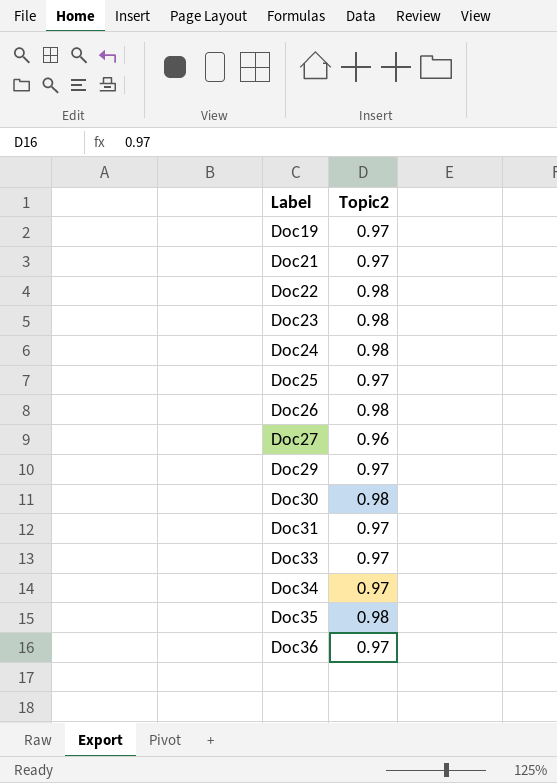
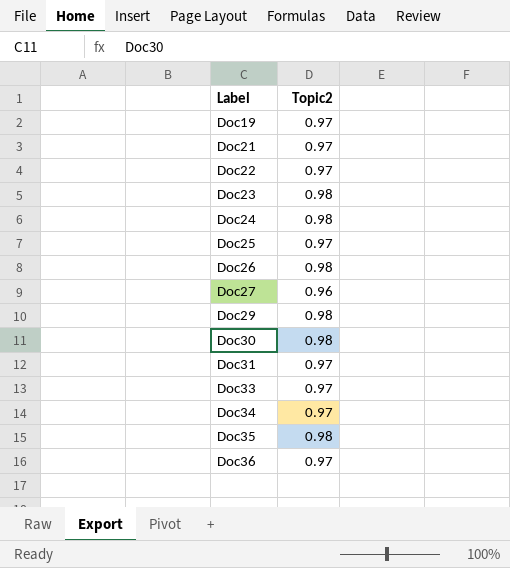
Doc22 | Topic2: 0.98 -> 0.97
Doc29 | Topic2: 0.97 -> 0.98

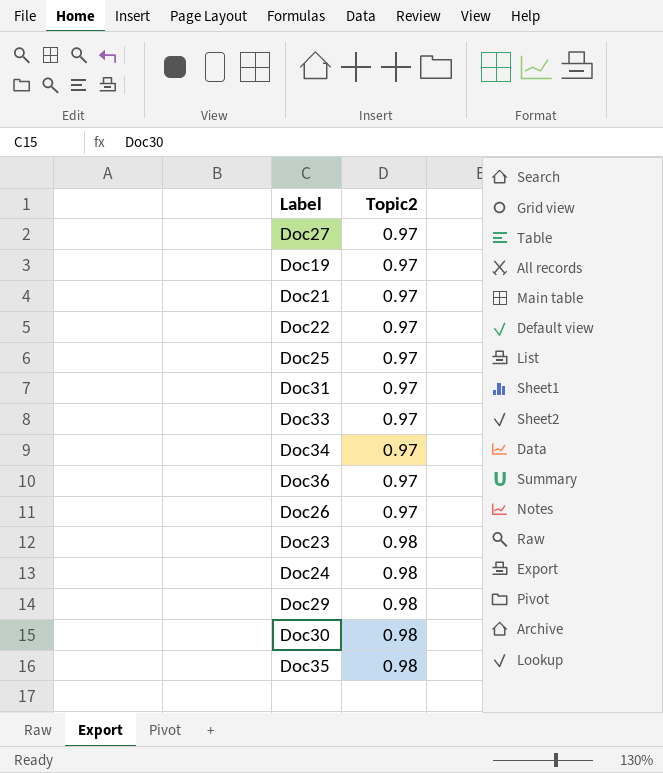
row order: Label ascending -> Topic2 ascending
Doc27 | Topic2: 0.96 -> 0.97
Doc26 | Topic2: 0.98 -> 0.97

